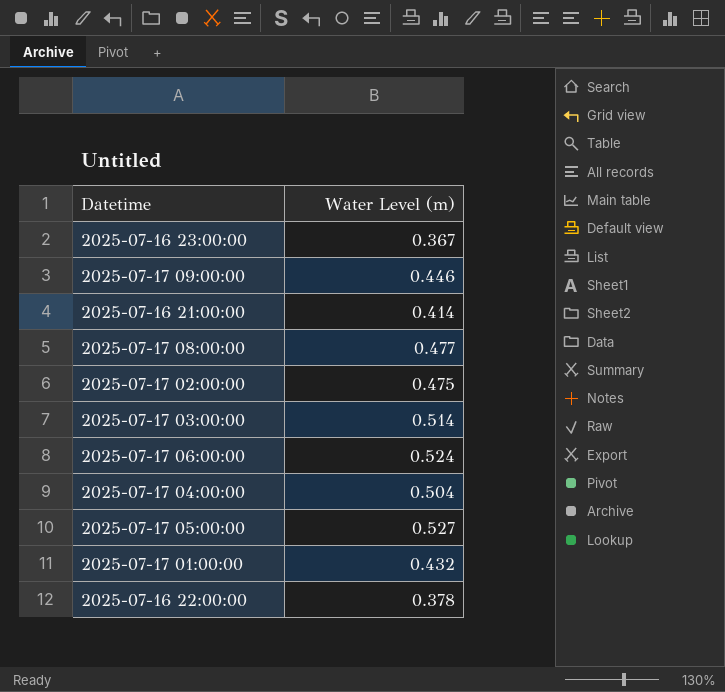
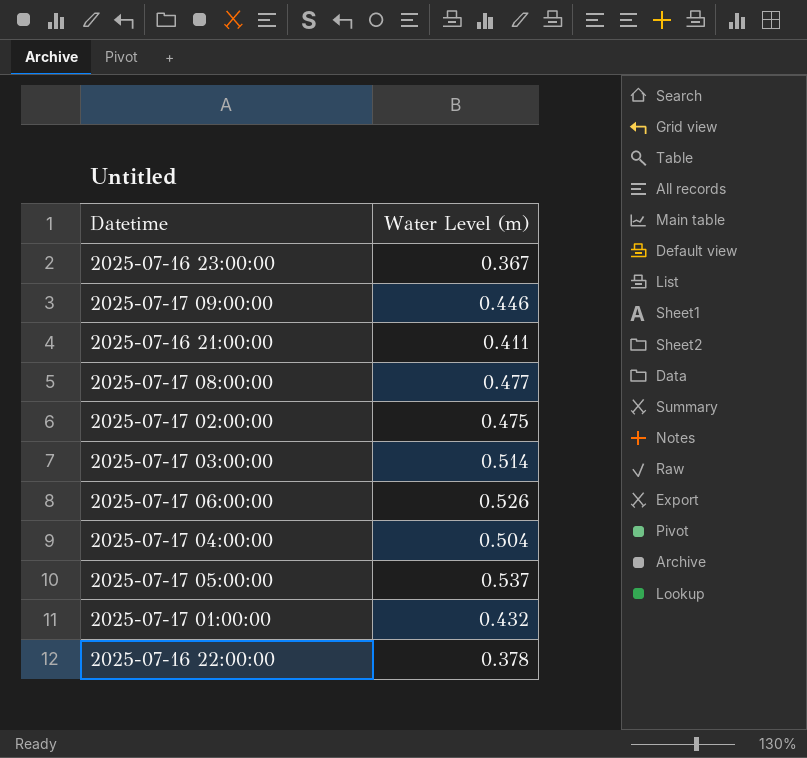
2025-07-16 21:00:00 | Water Level (m): 0.414 -> 0.411
2025-07-17 06:00:00 | Water Level (m): 0.524 -> 0.526
2025-07-17 05:00:00 | Water Level (m): 0.527 -> 0.537

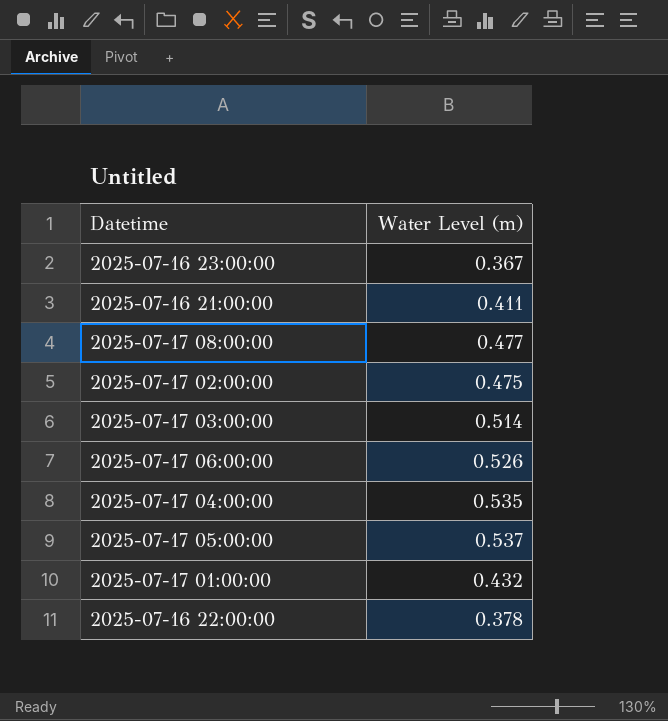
row 2025-07-17 09:00:00: 0.446 -> none
2025-07-17 04:00:00 | Water Level (m): 0.504 -> 0.535

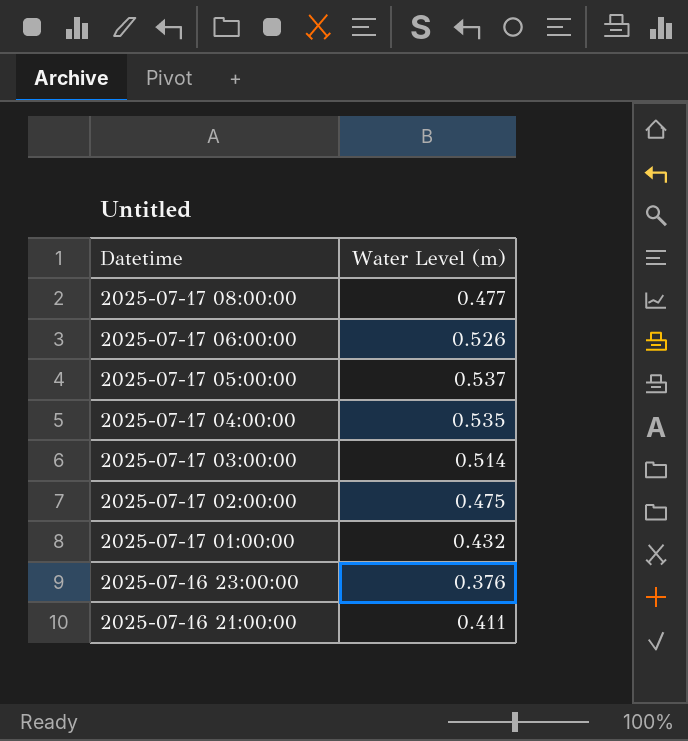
row order: none -> Datetime descending
row 2025-07-16 22:00:00: 0.378 -> none
2025-07-16 23:00:00 | Water Level (m): 0.367 -> 0.376

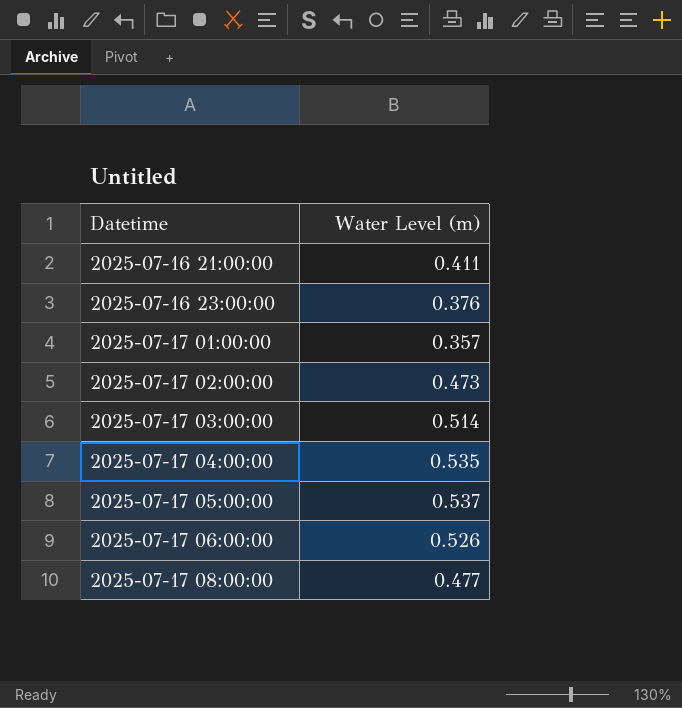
row order: Datetime descending -> Datetime ascending
2025-07-17 01:00:00 | Water Level (m): 0.432 -> 0.357
2025-07-17 02:00:00 | Water Level (m): 0.475 -> 0.473

